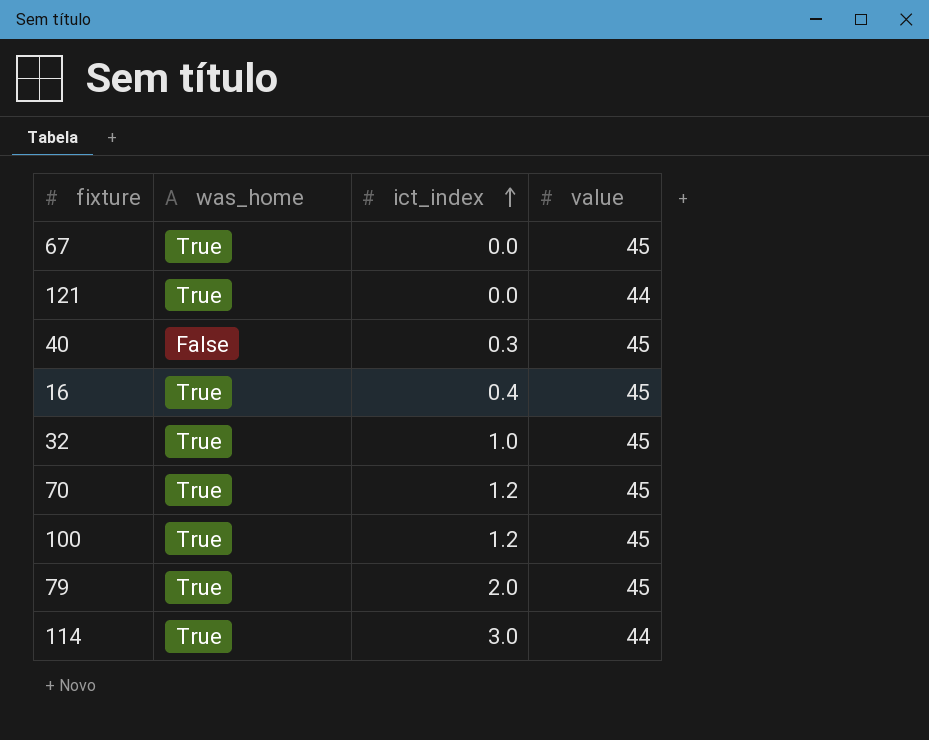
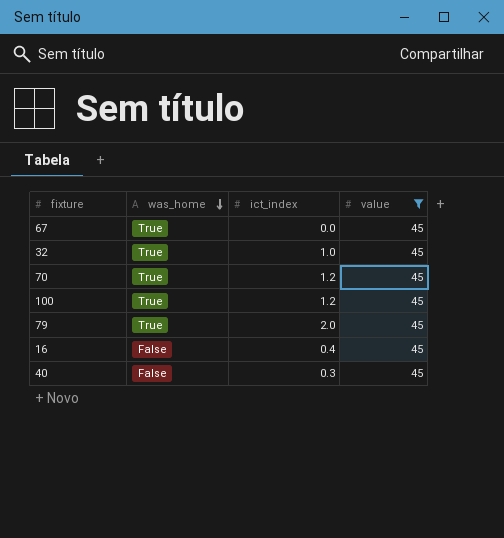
filter: none -> value = 45
row order: ict_index ascending -> was_home descending
16 | was_home: True -> False

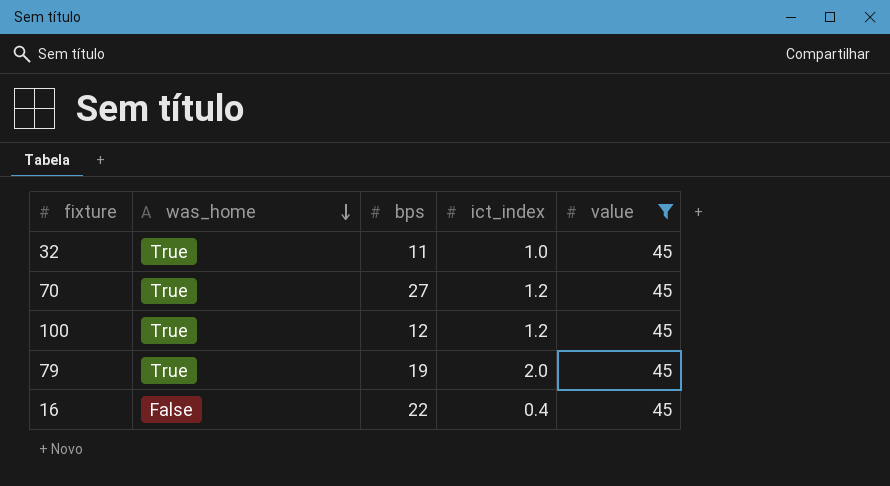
column bps | position: none -> 3
row 67: True | 0.0 | 45 -> none
row 40: False | 0.3 | 45 -> none

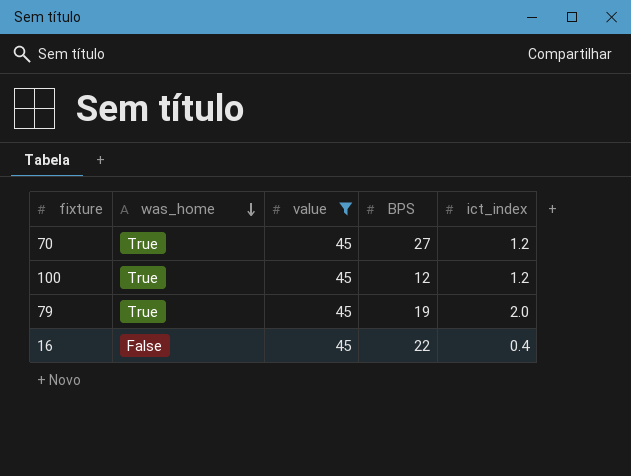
column value | position: 5 -> 3
column name: bps -> BPS
row 32: True | 11 | 1.0 | 45 -> none

